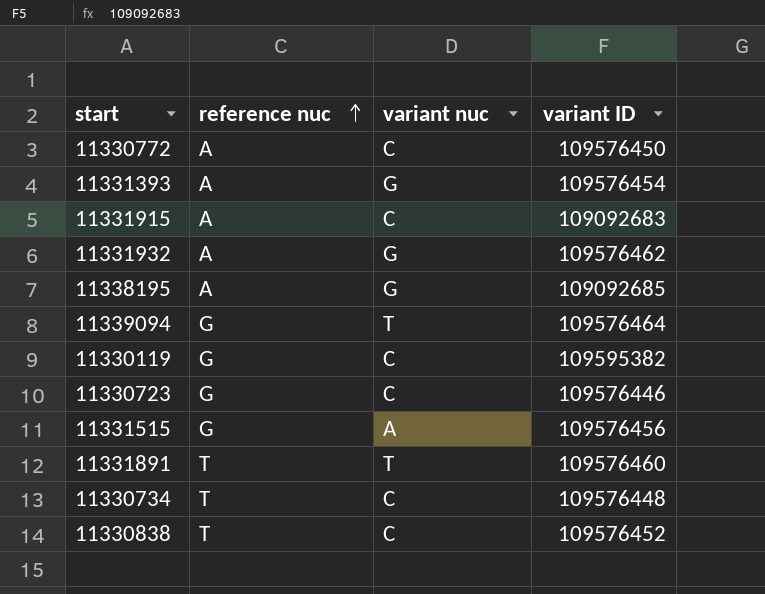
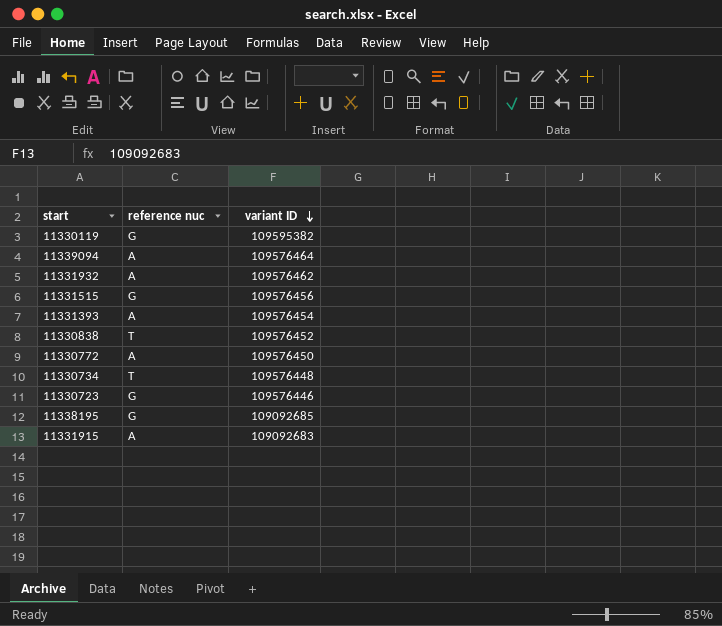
row order: reference nuc ascending -> variant ID descending
column variant nuc | position: 3 -> none
row 11331891: T | T | 109576460 -> none
11339094 | reference nuc: G -> A
11338195 | reference nuc: A -> G

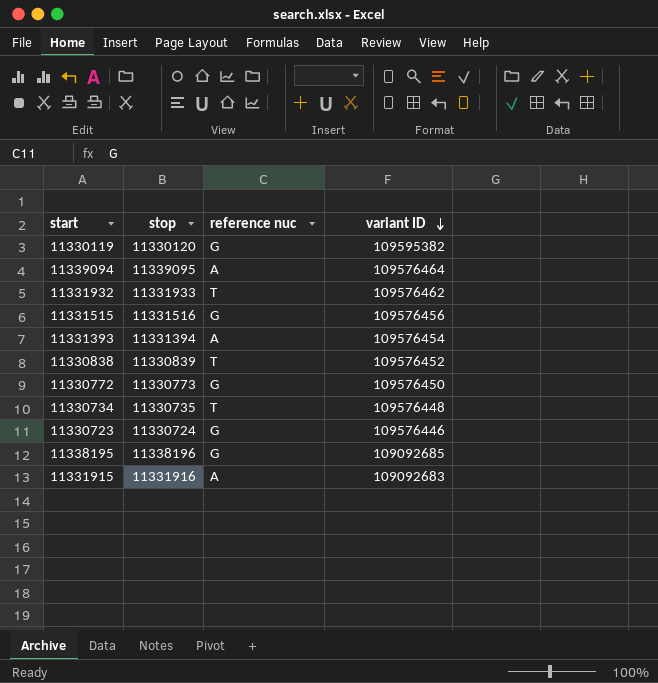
column stop | position: none -> 2
11331932 | reference nuc: A -> T
11330772 | reference nuc: A -> G

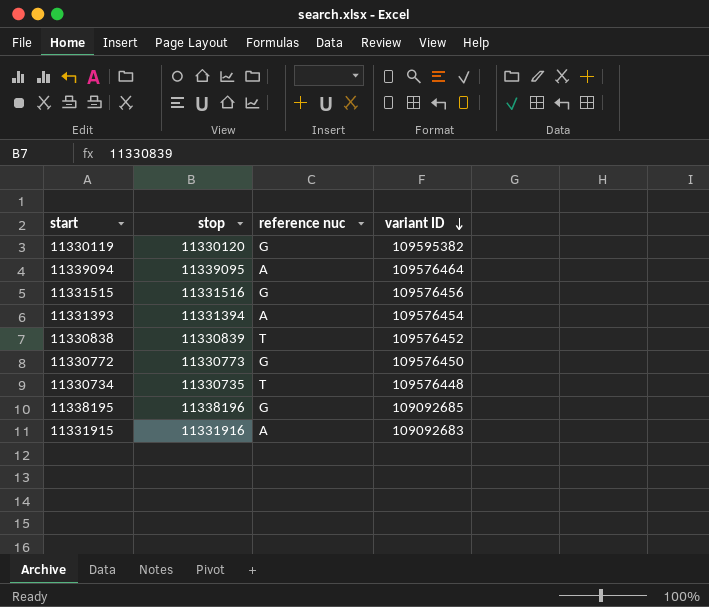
row 11331932: 11331933 | T | 109576462 -> none
row 11330723: 11330724 | G | 109576446 -> none

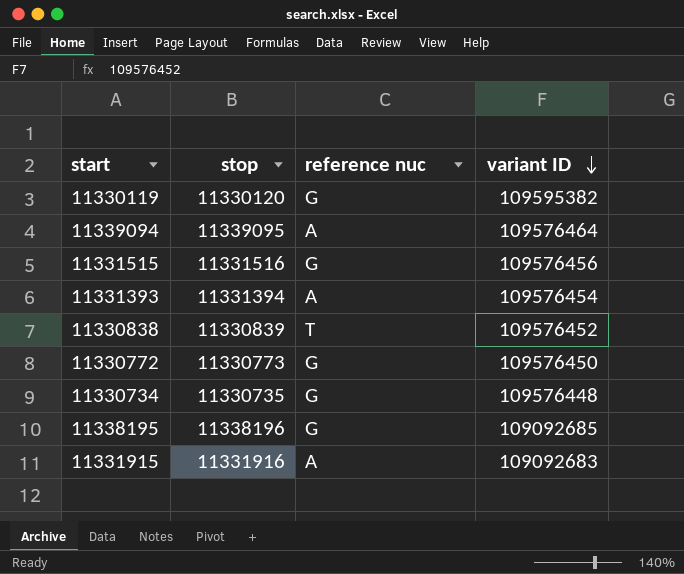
11330734 | reference nuc: T -> G

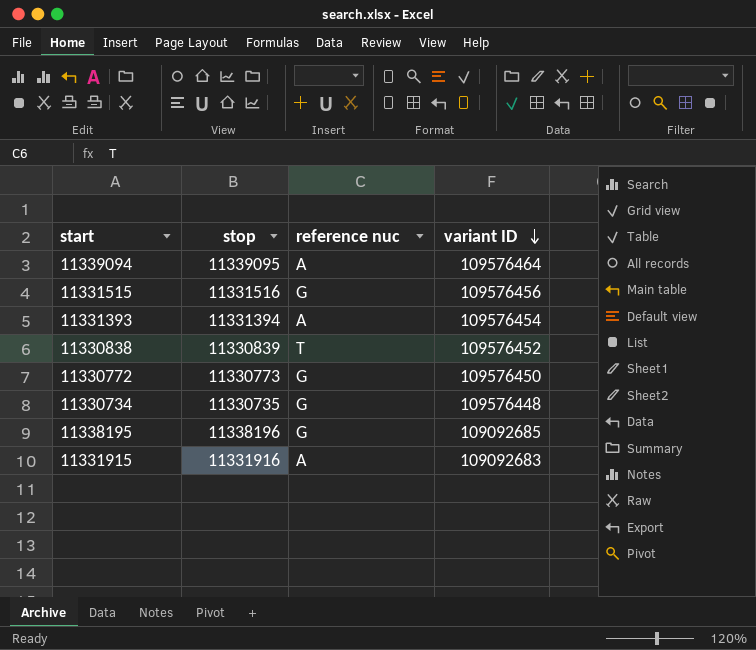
row 11330119: 11330120 | G | 109595382 -> none

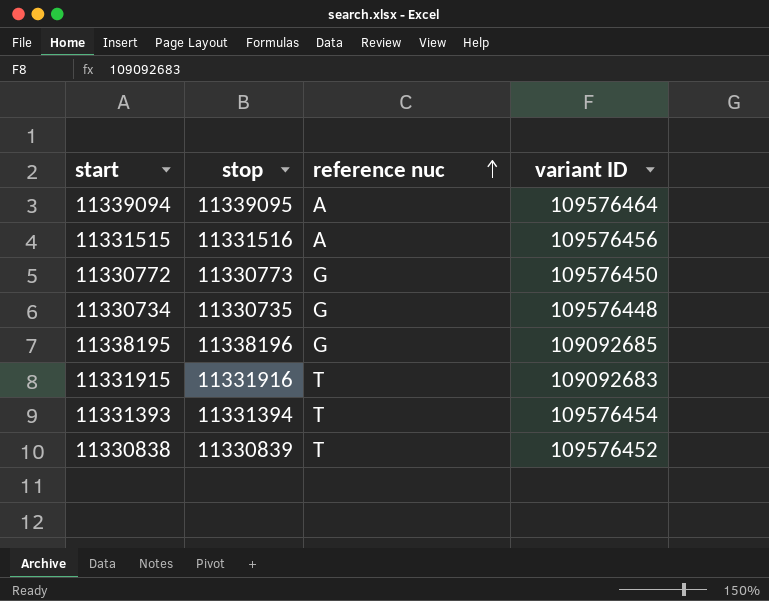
row order: variant ID descending -> reference nuc ascending
11331515 | reference nuc: G -> A
11331915 | reference nuc: A -> T
11331393 | reference nuc: A -> T

